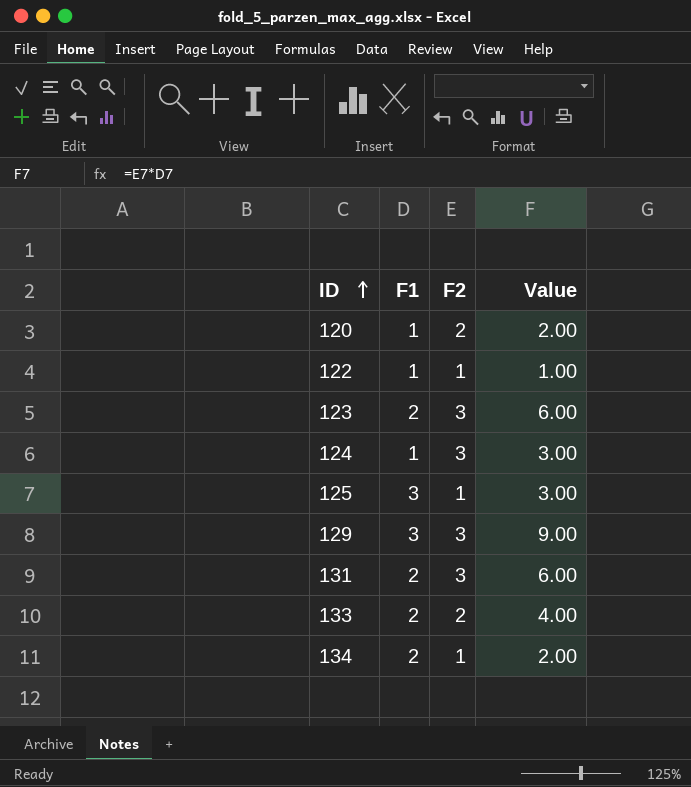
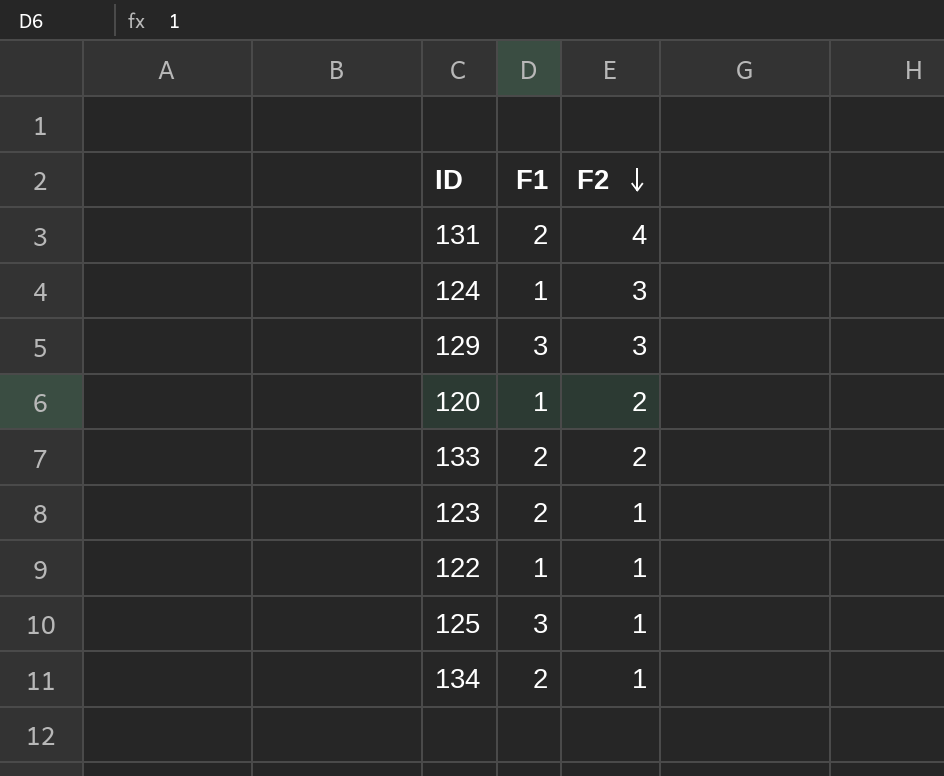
row order: ID ascending -> F2 descending
column Value | formula: [F1] * [F2] -> none
131 | F2: 3 -> 4
123 | F2: 3 -> 1

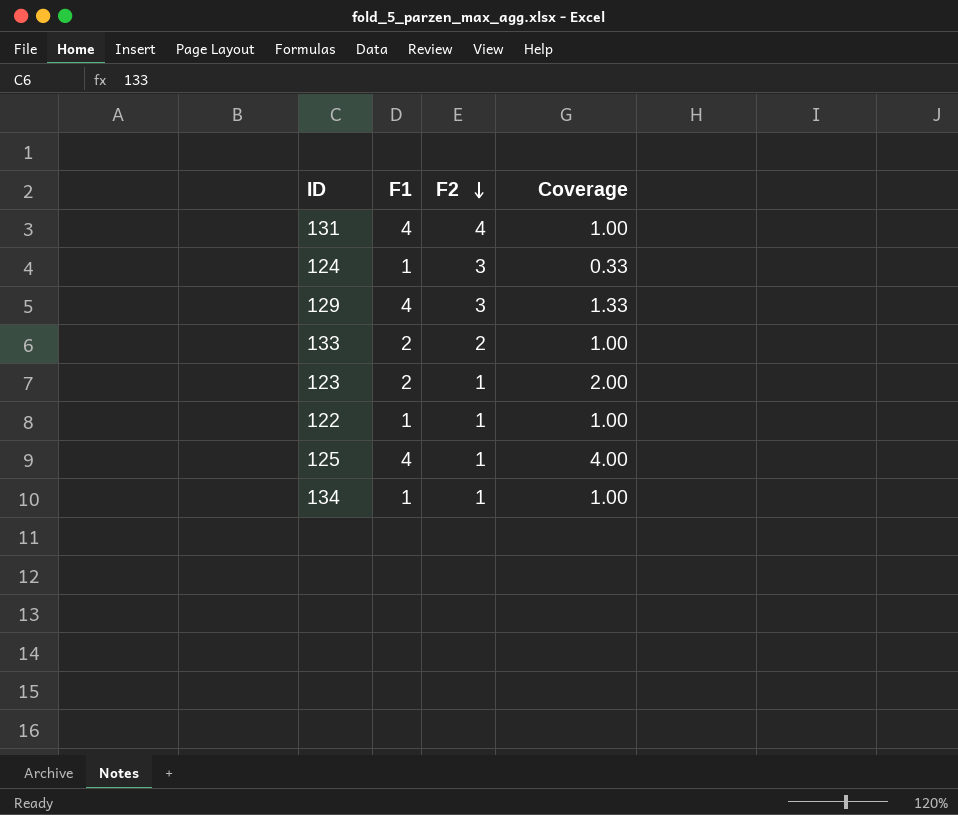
column Coverage | formula: none -> [F1] / [F2]
row 120: 1 | 2 -> none
131 | F1: 2 -> 4
129 | F1: 3 -> 4
125 | F1: 3 -> 4
134 | F1: 2 -> 1

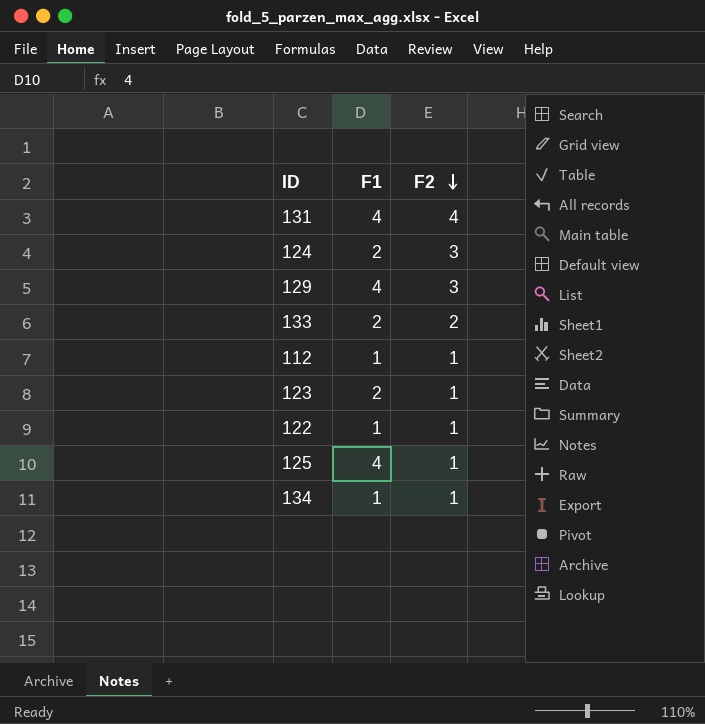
column Coverage | formula: [F1] / [F2] -> none
124 | F1: 1 -> 2
row 112: none -> 1 | 1

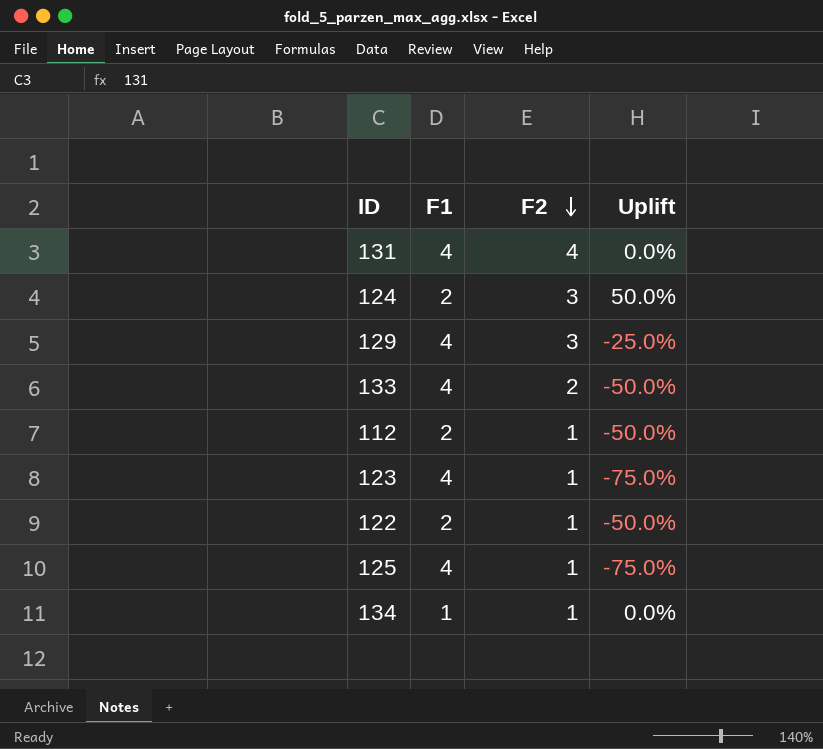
column Uplift | formula: none -> ([F2] - [F1]) / [F1]
133 | F1: 2 -> 4
112 | F1: 1 -> 2
123 | F1: 2 -> 4
122 | F1: 1 -> 2

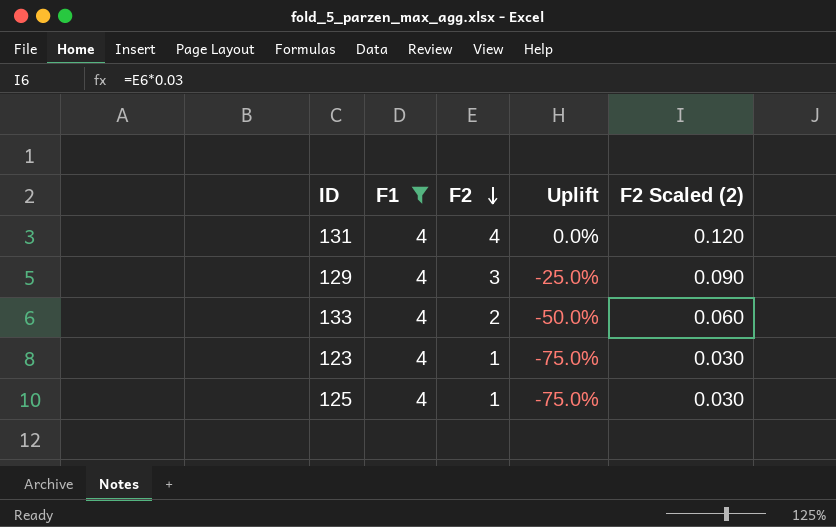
filter: none -> F1 = 4
column F2 Scaled (2) | formula: none -> [F2] * 0.03

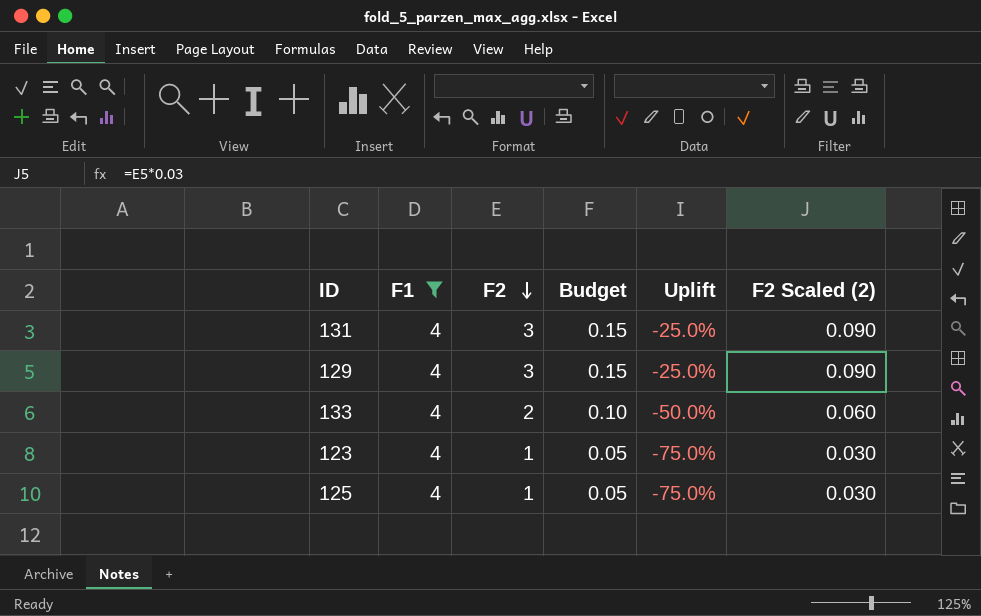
column Budget | formula: none -> [F2] * 0.05
131 | F2: 4 -> 3
131 | Uplift: 0.0% -> -25.0%
131 | F2 Scaled (2): 0.120 -> 0.090

